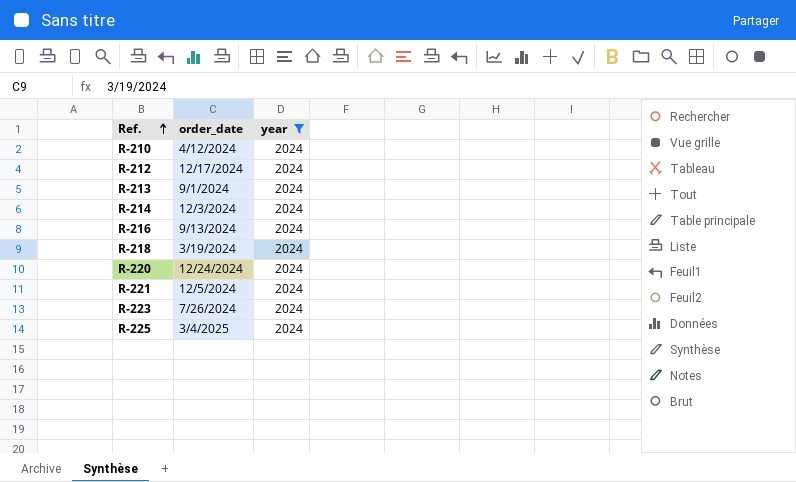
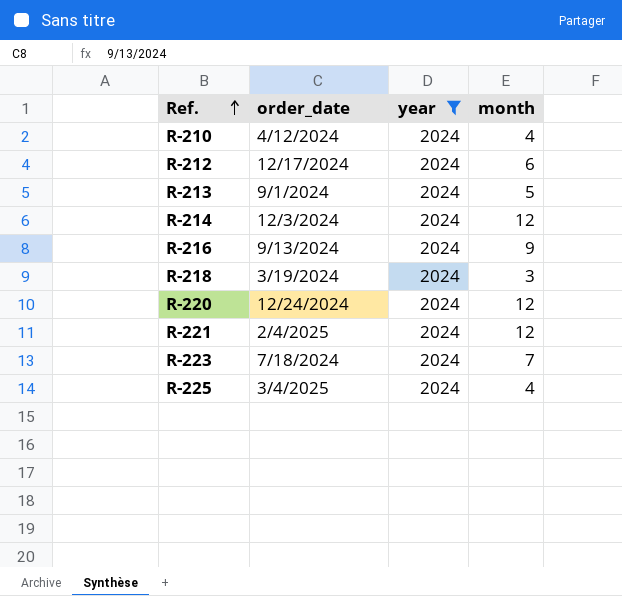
column month | position: none -> 4
R-221 | order_date: 12/5/2024 -> 2/4/2025
R-223 | order_date: 7/26/2024 -> 7/18/2024

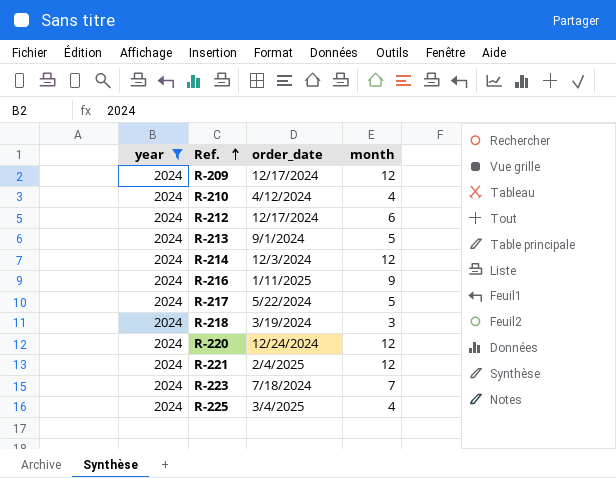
column year | position: 3 -> 1
row R-209: none -> 2024 | 12/17/2024 | 12
R-216 | order_date: 9/13/2024 -> 1/11/2025
row R-217: none -> 2024 | 5/22/2024 | 5

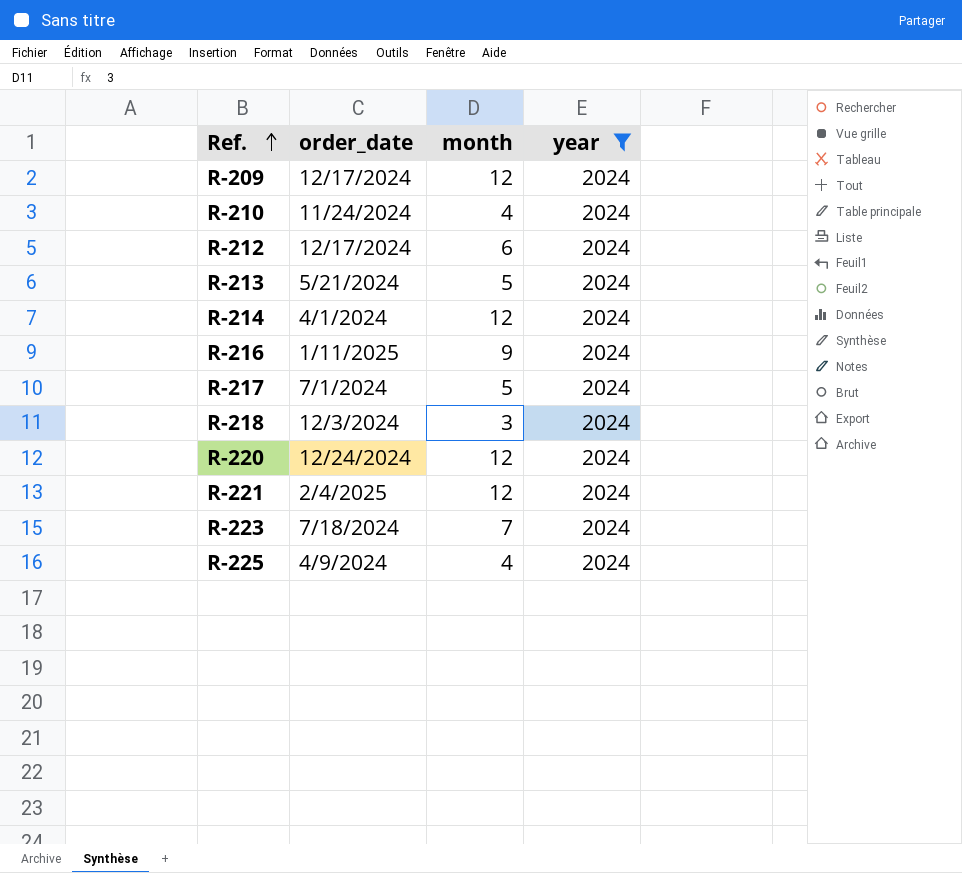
column year | position: 1 -> 4
R-210 | order_date: 4/12/2024 -> 11/24/2024
R-213 | order_date: 9/1/2024 -> 5/21/2024
R-214 | order_date: 12/3/2024 -> 4/1/2024
R-217 | order_date: 5/22/2024 -> 7/1/2024
R-218 | order_date: 3/19/2024 -> 12/3/2024
R-225 | order_date: 3/4/2025 -> 4/9/2024

